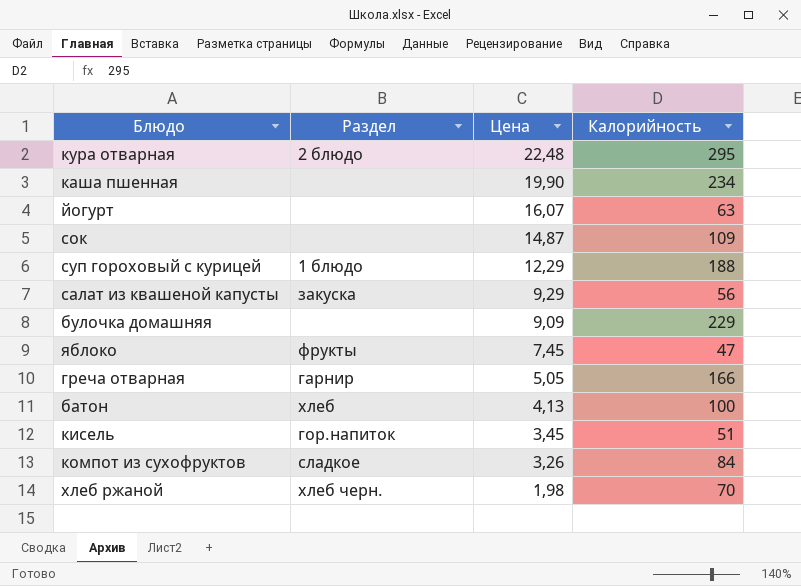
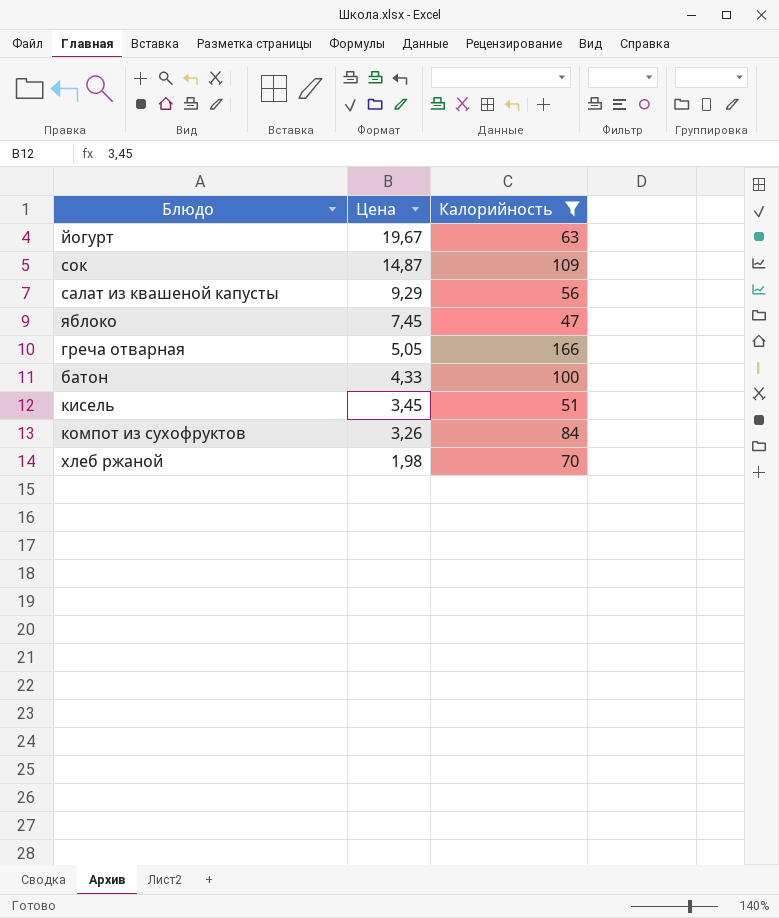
filter: none -> Калорийность <= 166
column Раздел | position: 2 -> none
йогурт | Цена: 16,07 -> 19,67
батон | Цена: 4,13 -> 4,33

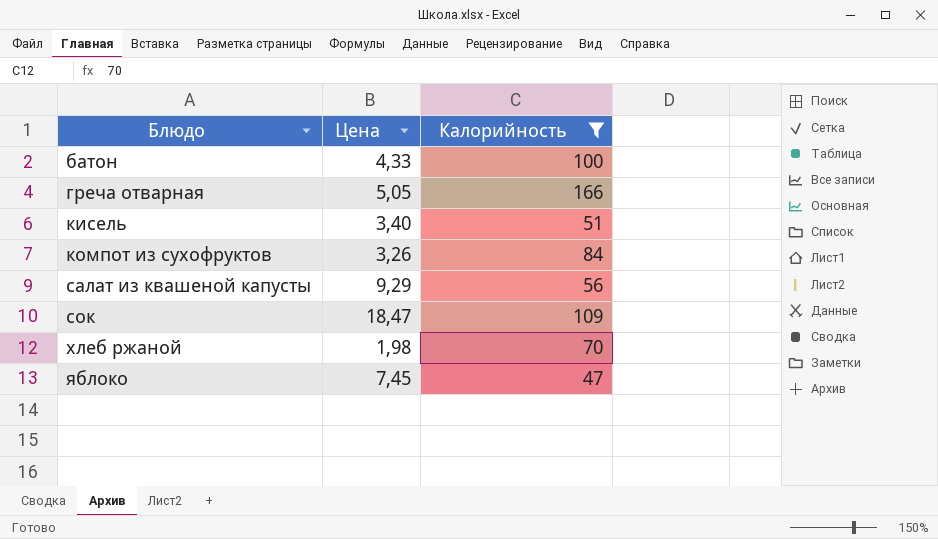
row order: Цена descending -> Блюдо ascending
row йогурт: 19,67 | 63 -> none
кисель | Цена: 3,45 -> 3,40
сок | Цена: 14,87 -> 18,47

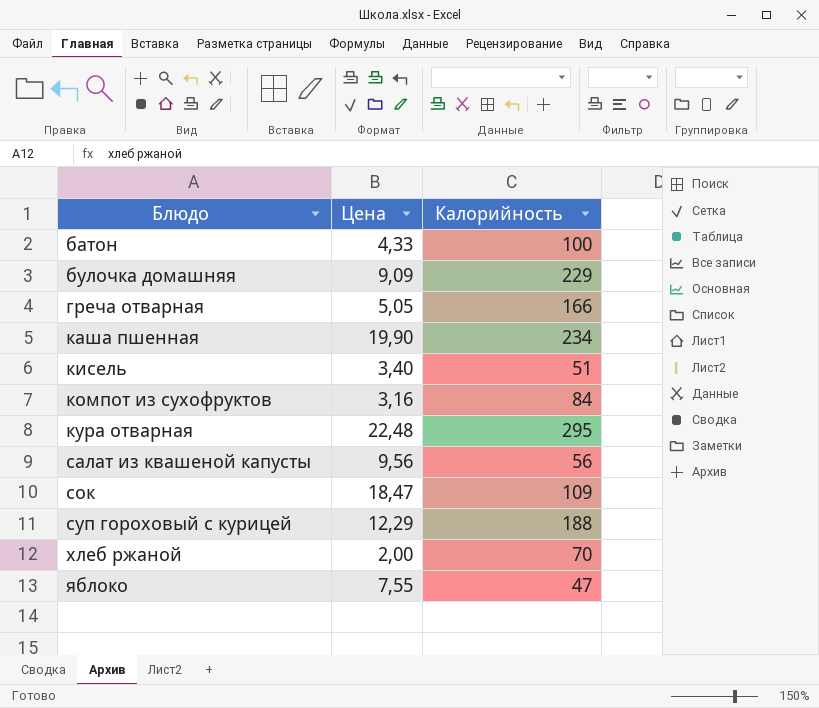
filter: Калорийность <= 166 -> none
компот из сухофруктов | Цена: 3,26 -> 3,16
салат из квашеной капусты | Цена: 9,29 -> 9,56
хлеб ржаной | Цена: 1,98 -> 2,00
яблоко | Цена: 7,45 -> 7,55

